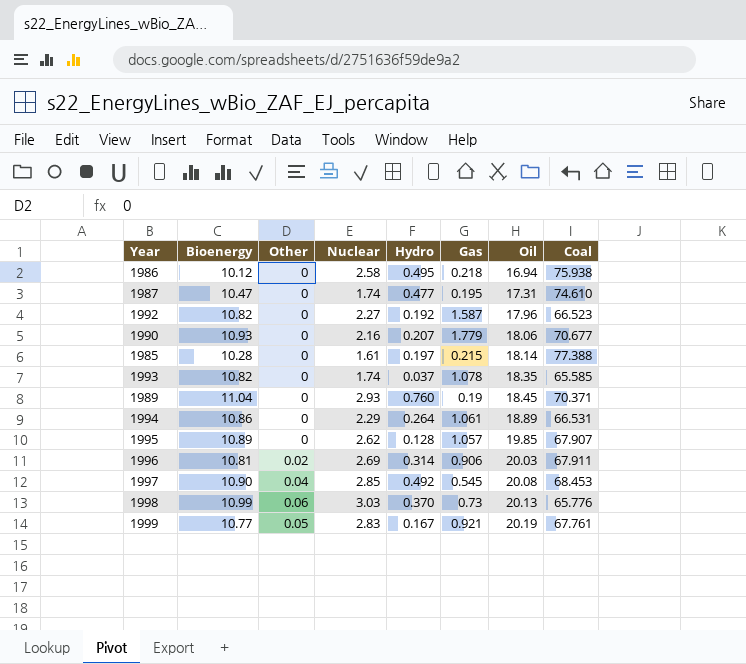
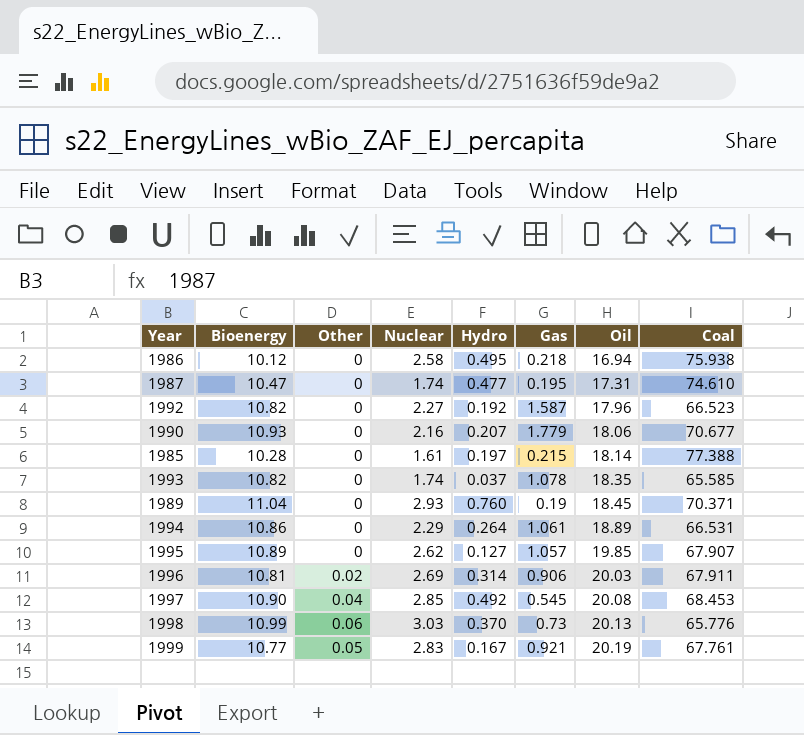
1995 | Hydro: 0.128 -> 0.127

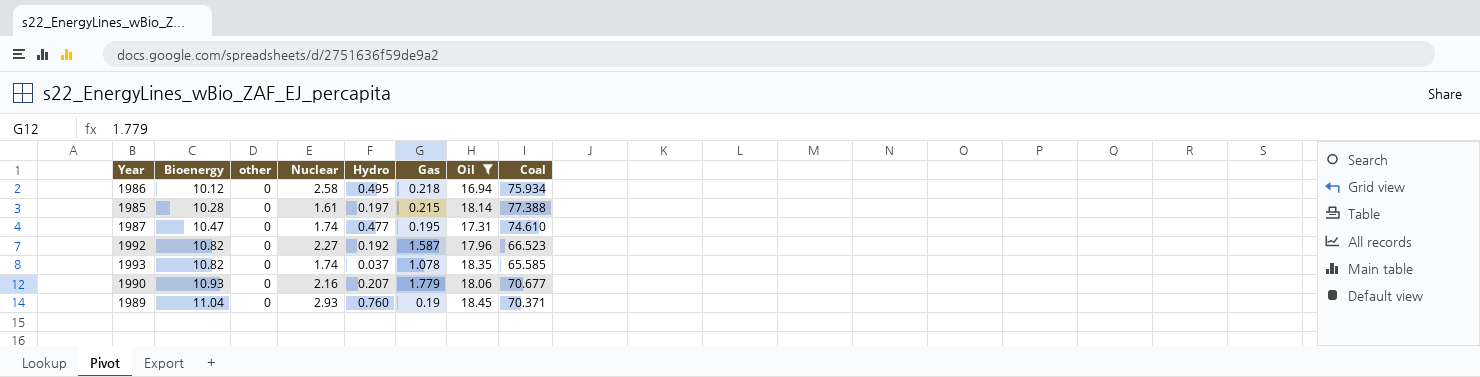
filter: none -> Oil <= 18.45
row order: Oil ascending -> Bioenergy ascending
column name: Other -> other
1986 | Coal: 75.938 -> 75.934

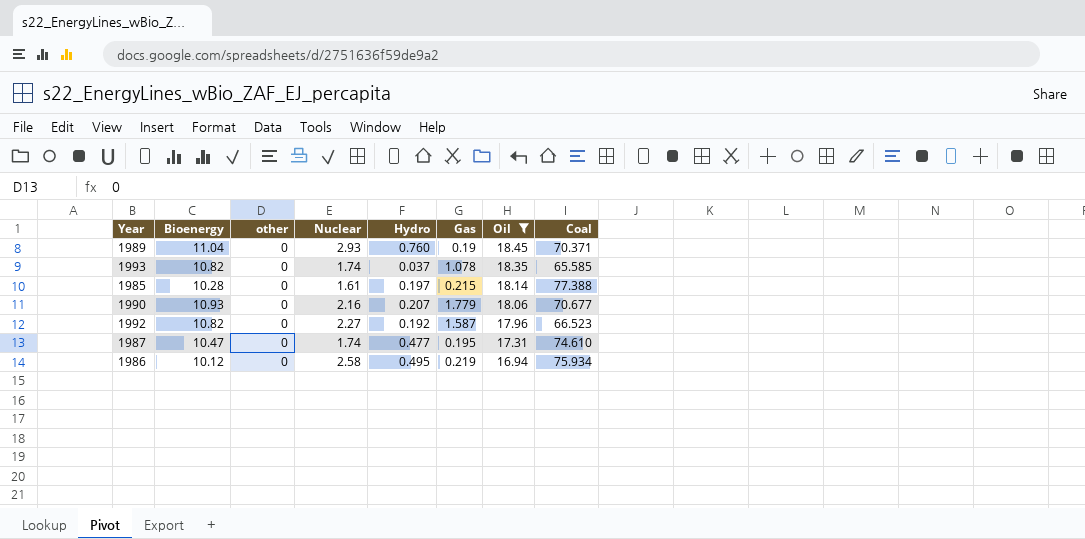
row order: Bioenergy ascending -> Oil descending
1986 | Gas: 0.218 -> 0.219

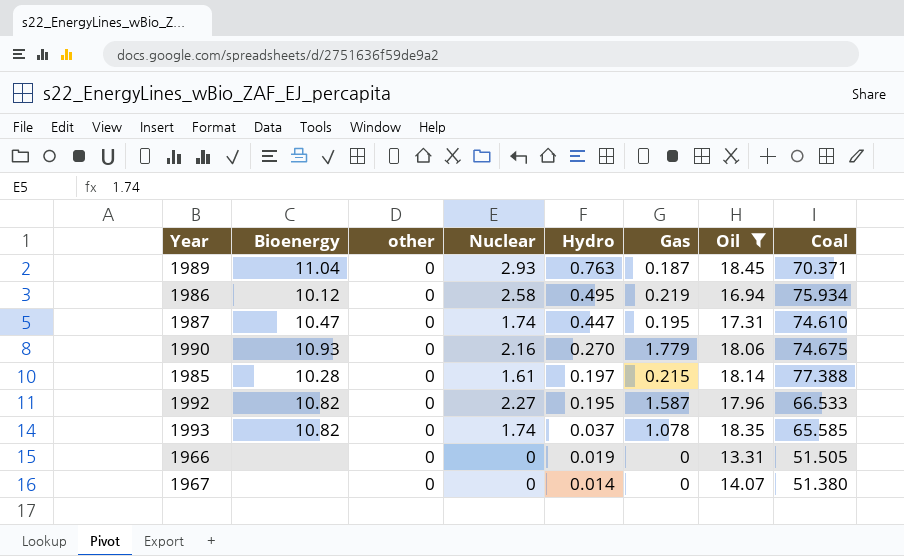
row order: Oil descending -> Hydro descending
1989 | Hydro: 0.760 -> 0.763
1989 | Gas: 0.19 -> 0.187
1987 | Hydro: 0.477 -> 0.447
1990 | Hydro: 0.207 -> 0.270
1990 | Coal: 70.677 -> 74.675
1992 | Hydro: 0.192 -> 0.195
1992 | Coal: 66.523 -> 66.533
row 1966: none -> none | 0 | 0 | 0.019 | 0 | 13.31 | 51.505
row 1967: none -> none | 0 | 0 | 0.014 | 0 | 14.07 | 51.380

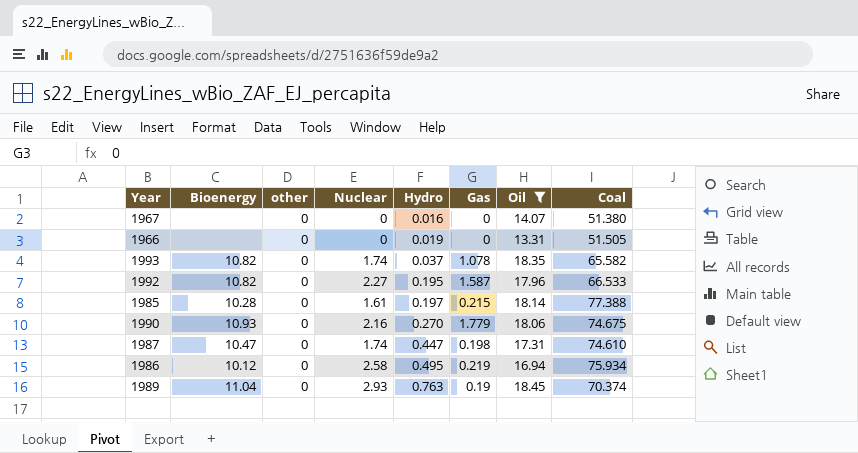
row order: Hydro descending -> Hydro ascending
1967 | Hydro: 0.014 -> 0.016
1993 | Coal: 65.585 -> 65.582
1987 | Gas: 0.195 -> 0.198
1989 | Gas: 0.187 -> 0.19
1989 | Coal: 70.371 -> 70.374

